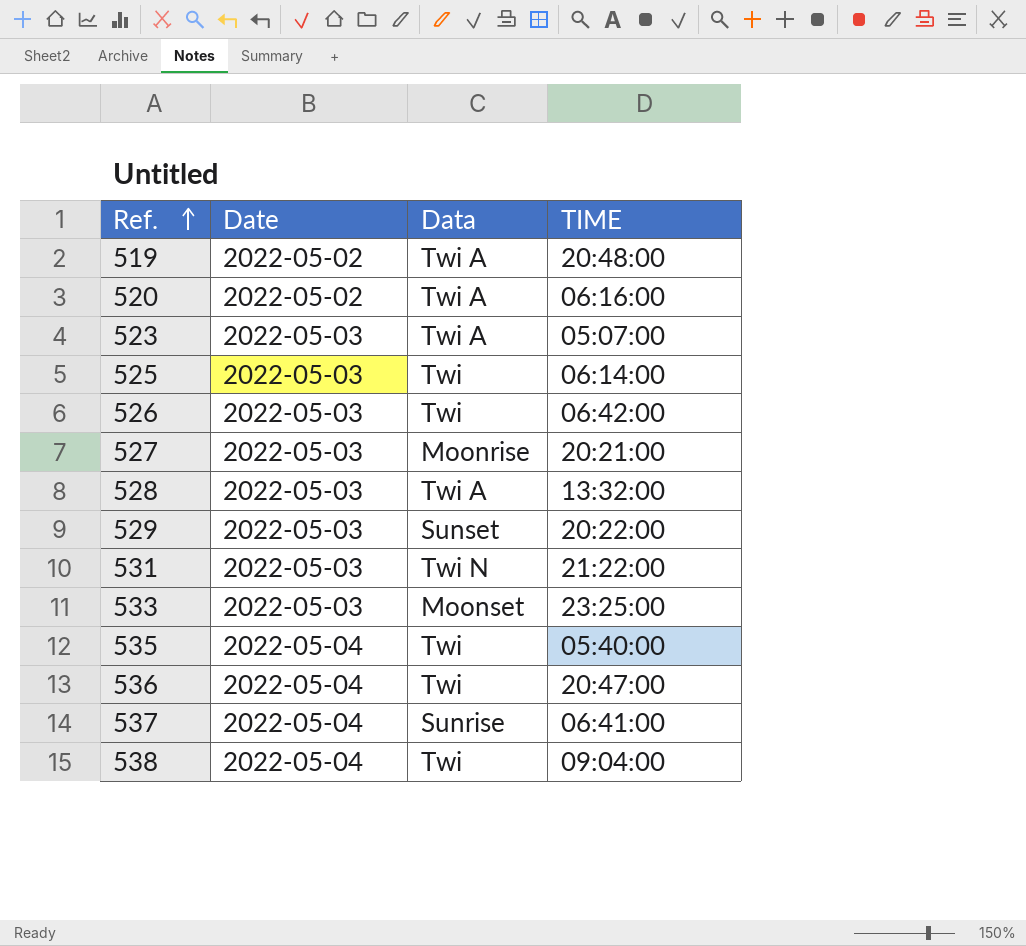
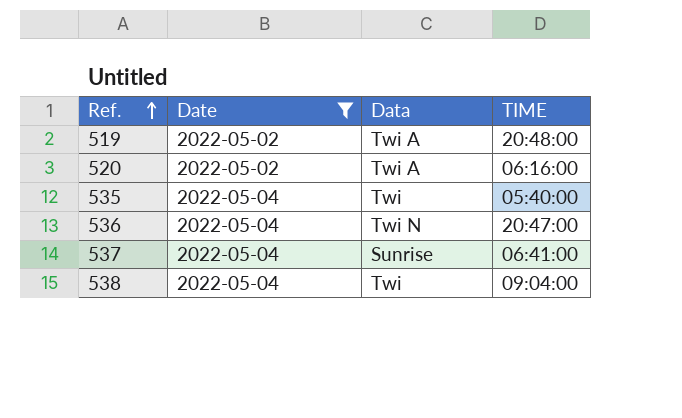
filter: none -> Date != 2022-05-03
536 | Data: Twi -> Twi N

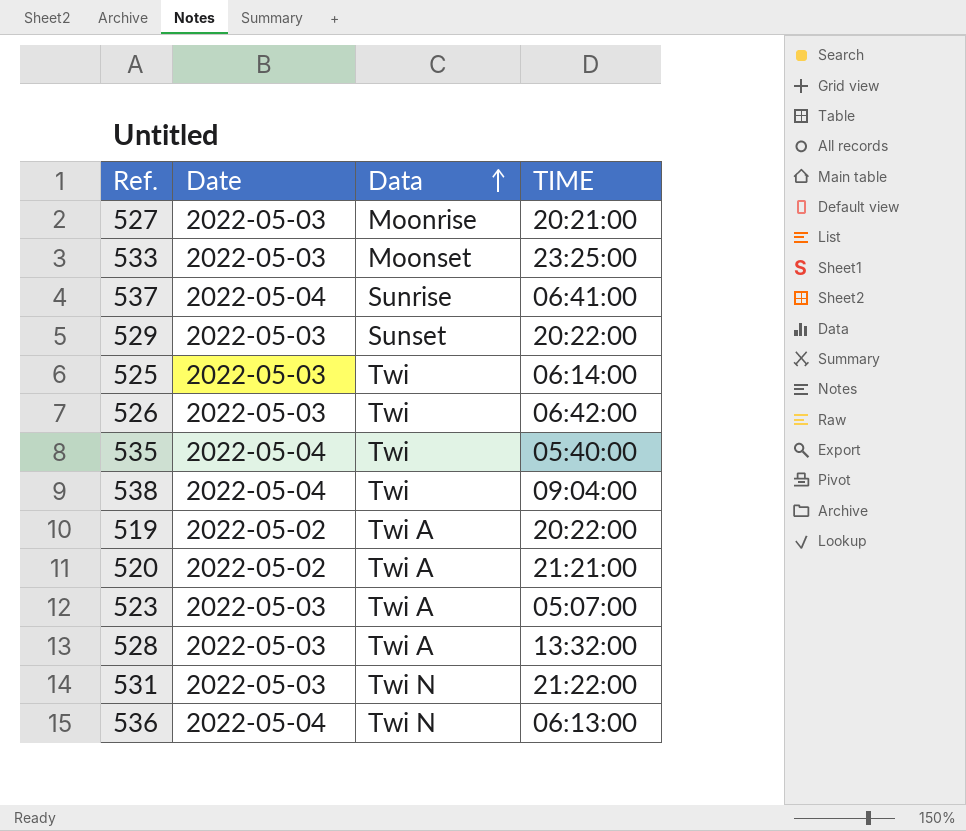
filter: Date != 2022-05-03 -> none
row order: Ref. ascending -> Data ascending
519 | TIME: 20:48:00 -> 20:22:00
520 | TIME: 06:16:00 -> 21:21:00
536 | TIME: 20:47:00 -> 06:13:00

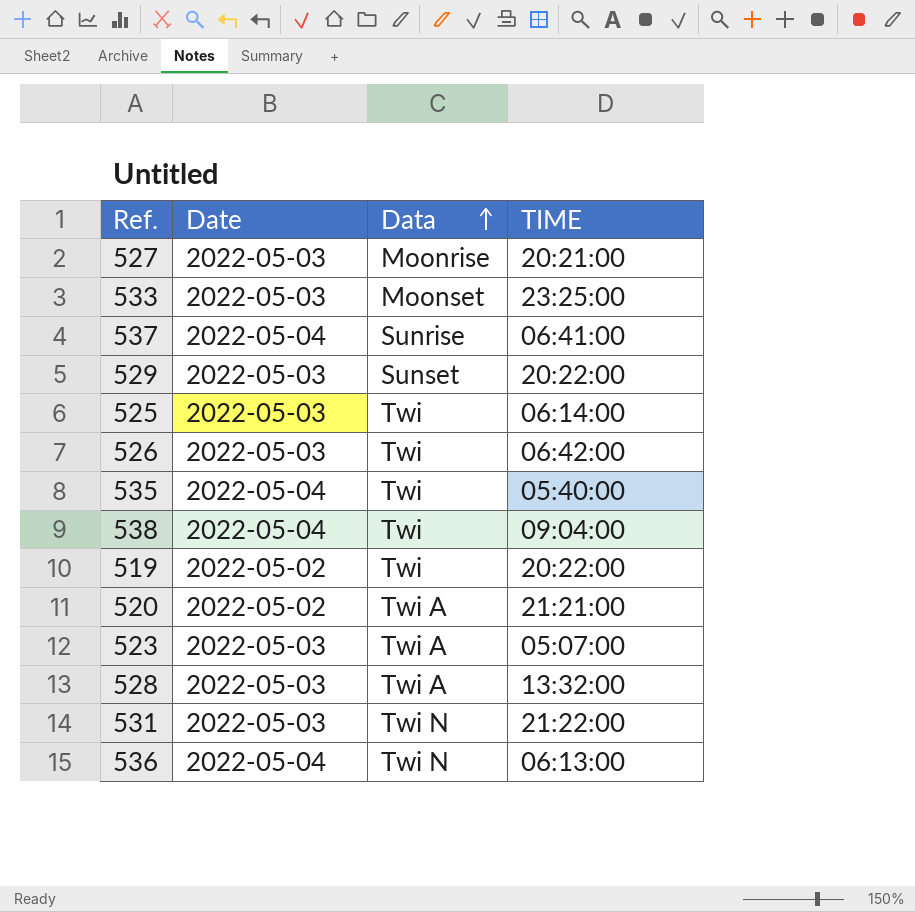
519 | Data: Twi A -> Twi

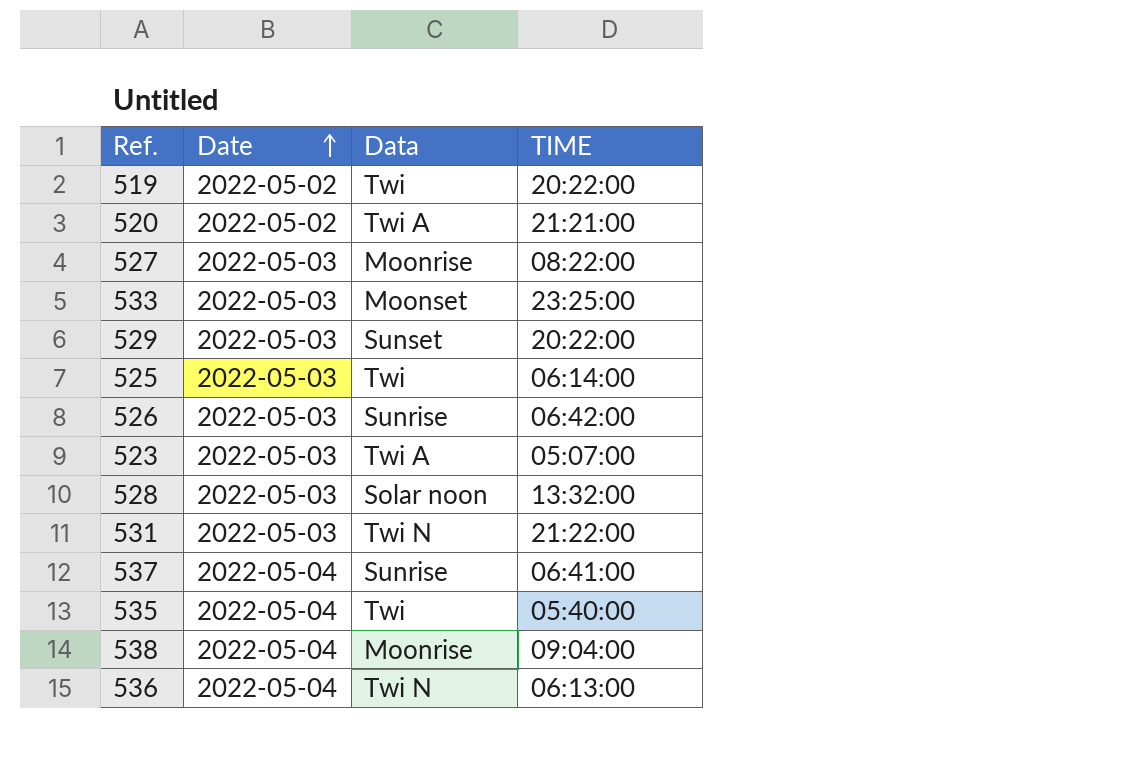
row order: Data ascending -> Date ascending
527 | TIME: 20:21:00 -> 08:22:00
526 | Data: Twi -> Sunrise
528 | Data: Twi A -> Solar noon
538 | Data: Twi -> Moonrise

